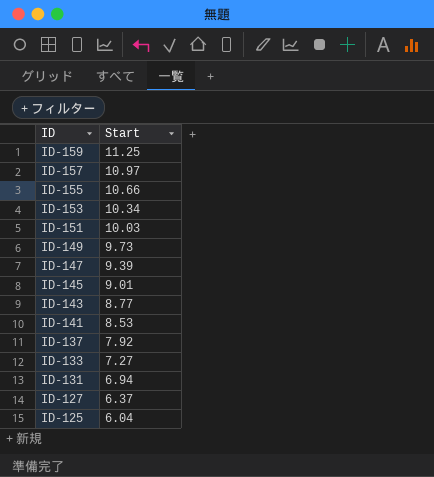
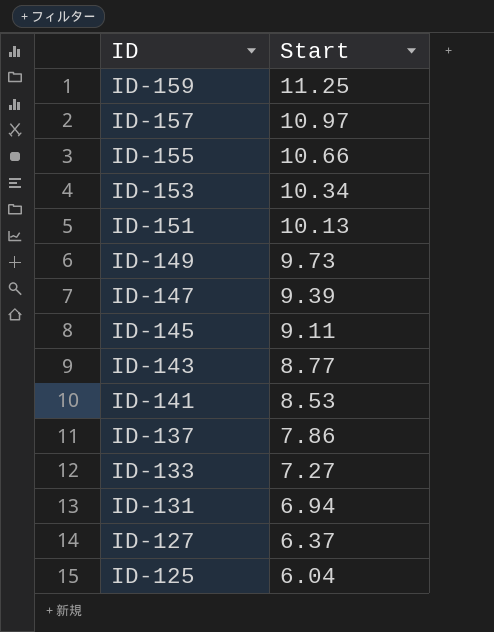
ID-151 | Start: 10.03 -> 10.13
ID-145 | Start: 9.01 -> 9.11
ID-137 | Start: 7.92 -> 7.86

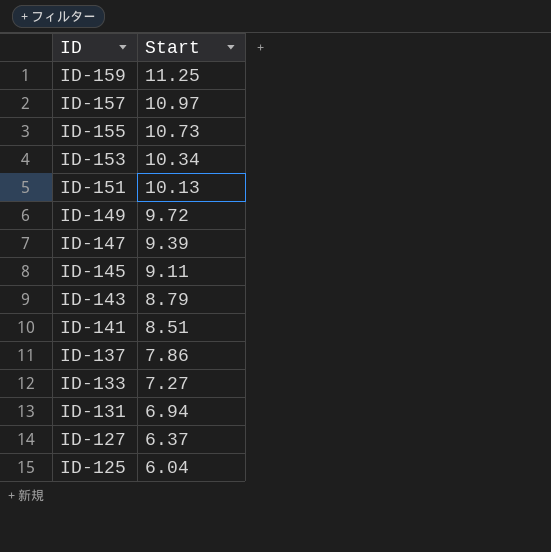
ID-155 | Start: 10.66 -> 10.73
ID-149 | Start: 9.73 -> 9.72
ID-143 | Start: 8.77 -> 8.79
ID-141 | Start: 8.53 -> 8.51

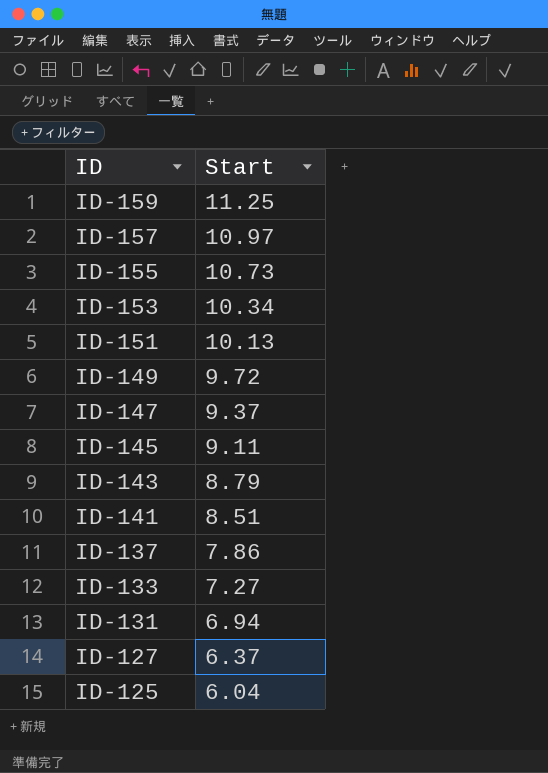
ID-147 | Start: 9.39 -> 9.37

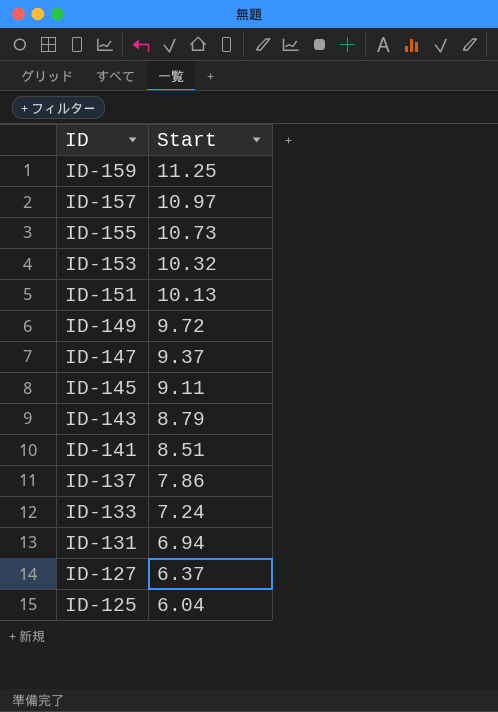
ID-153 | Start: 10.34 -> 10.32
ID-133 | Start: 7.27 -> 7.24

